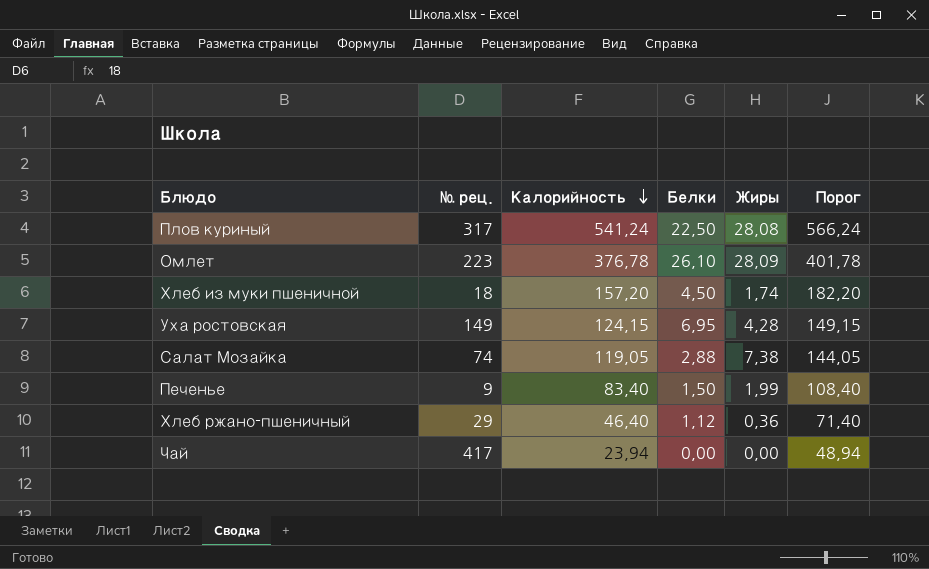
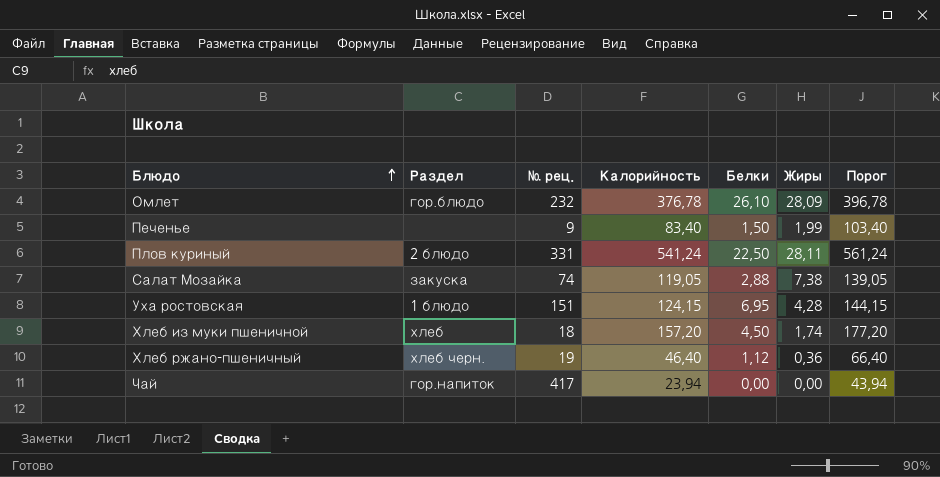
row order: Калорийность descending -> Блюдо ascending
column Раздел | position: none -> 2
column Порог | formula: [Калорийность] + 25 -> [Калорийность] + 20
Омлет | № рец.: 223 -> 232
Плов куриный | № рец.: 317 -> 331
Плов куриный | Жиры: 28,08 -> 28,11
Уха ростовская | № рец.: 149 -> 151
Хлеб ржано-пшеничный | № рец.: 29 -> 19

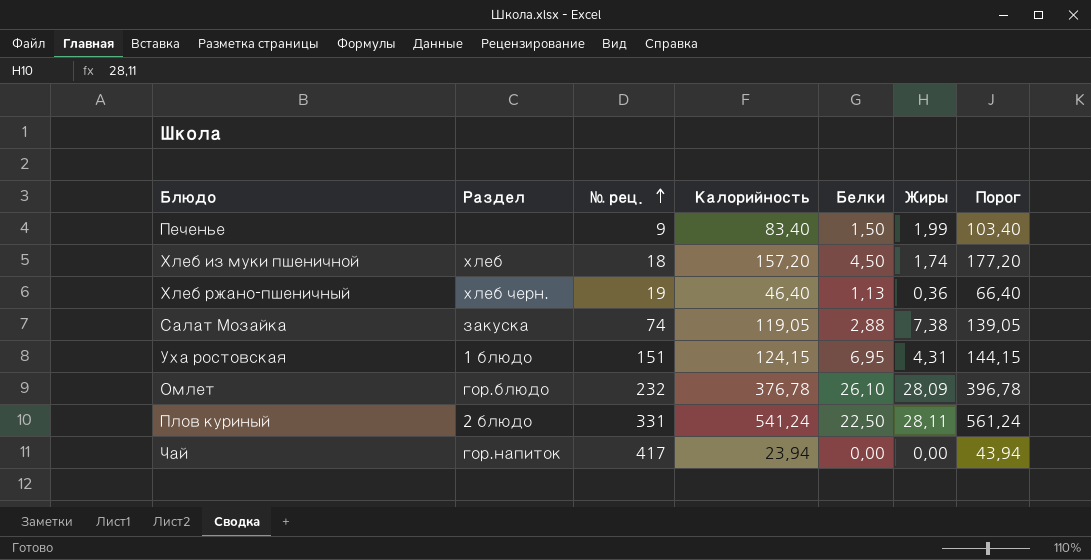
row order: Блюдо ascending -> № рец. ascending
Хлеб ржано-пшеничный | Белки: 1,12 -> 1,13
Уха ростовская | Жиры: 4,28 -> 4,31

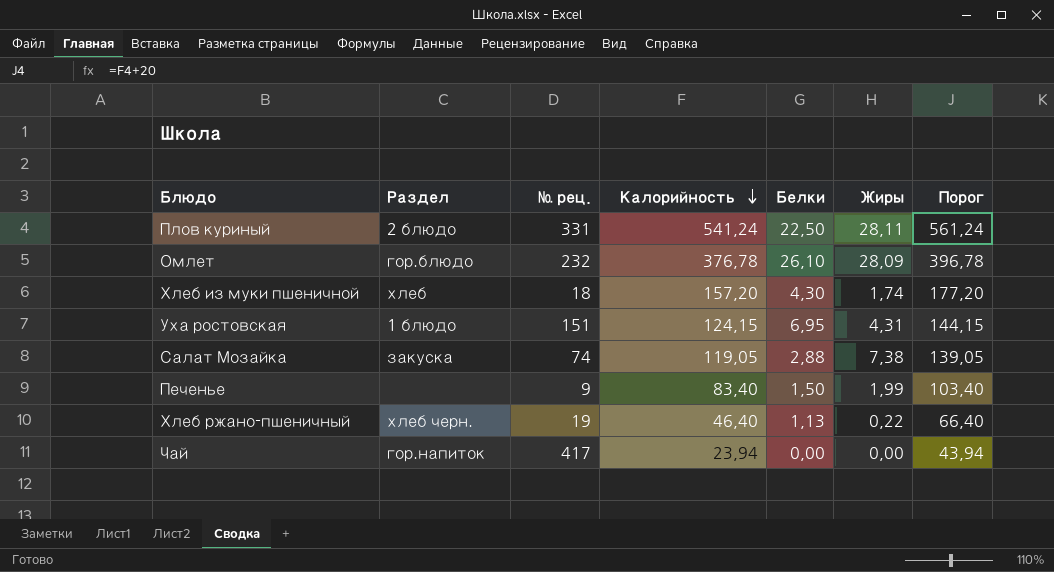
row order: № рец. ascending -> Калорийность descending
Хлеб из муки пшеничной | Белки: 4,50 -> 4,30
Хлеб ржано-пшеничный | Жиры: 0,36 -> 0,22

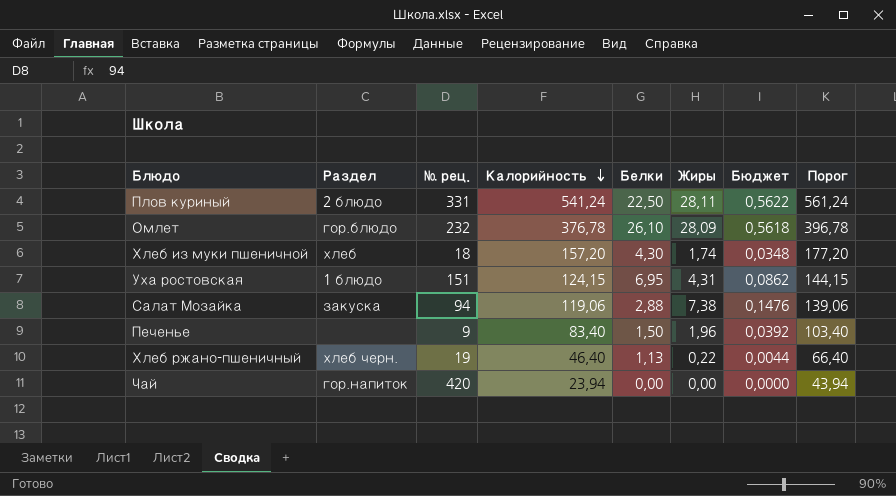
column Бюджет | formula: none -> [Жиры] * 0,02
Салат Мозайка | № рец.: 74 -> 94
Салат Мозайка | Калорийность: 119,05 -> 119,06
Салат Мозайка | Порог: 139,05 -> 139,06
Печенье | Жиры: 1,99 -> 1,96
Чай | № рец.: 417 -> 420

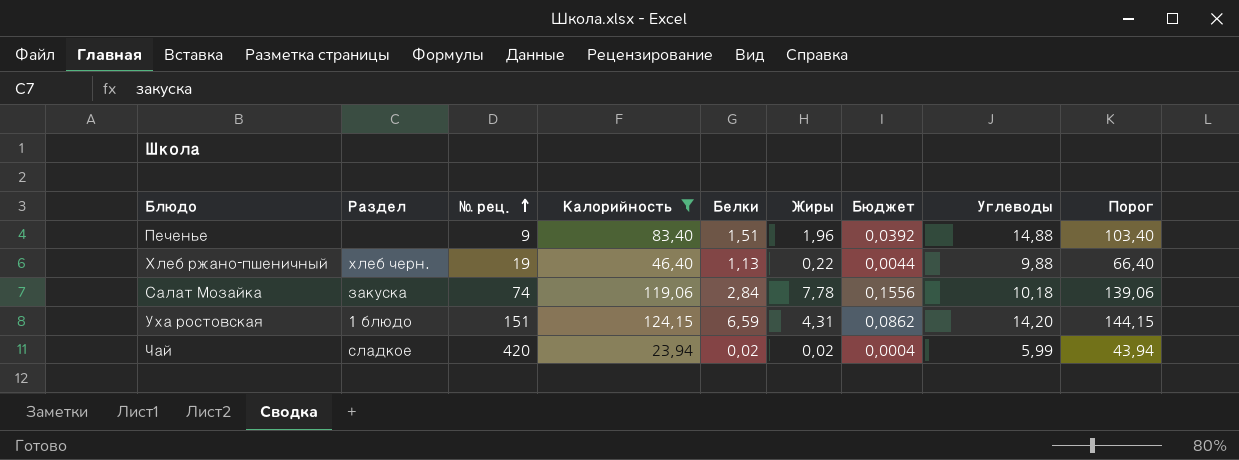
filter: none -> Калорийность <= 124,15
row order: Калорийность descending -> № рец. ascending
column Углеводы | position: none -> 8
Печенье | Белки: 1,50 -> 1,51
Салат Мозайка | № рец.: 94 -> 74
Салат Мозайка | Белки: 2,88 -> 2,84
Салат Мозайка | Жиры: 7,38 -> 7,78
Салат Мозайка | Бюджет: 0,1476 -> 0,1556
Уха ростовская | Белки: 6,95 -> 6,59
Чай | Раздел: гор.напиток -> сладкое
Чай | Белки: 0,00 -> 0,02
Чай | Жиры: 0,00 -> 0,02
Чай | Бюджет: 0,0000 -> 0,0004

